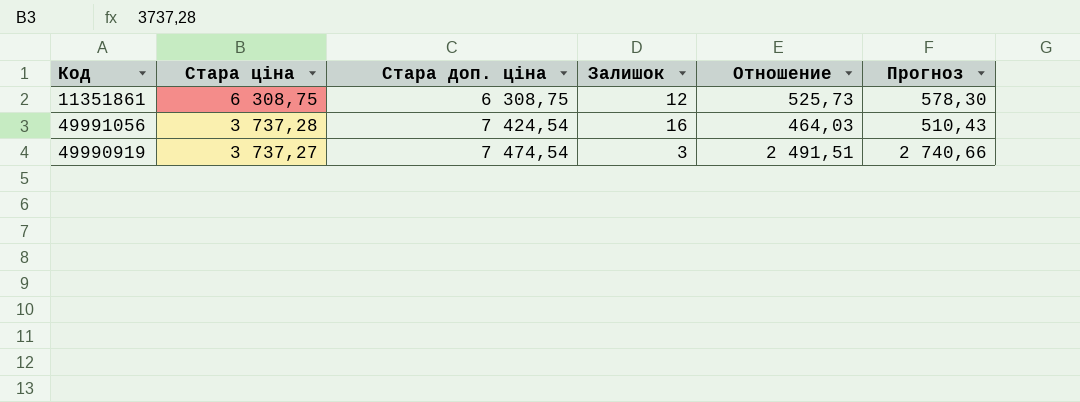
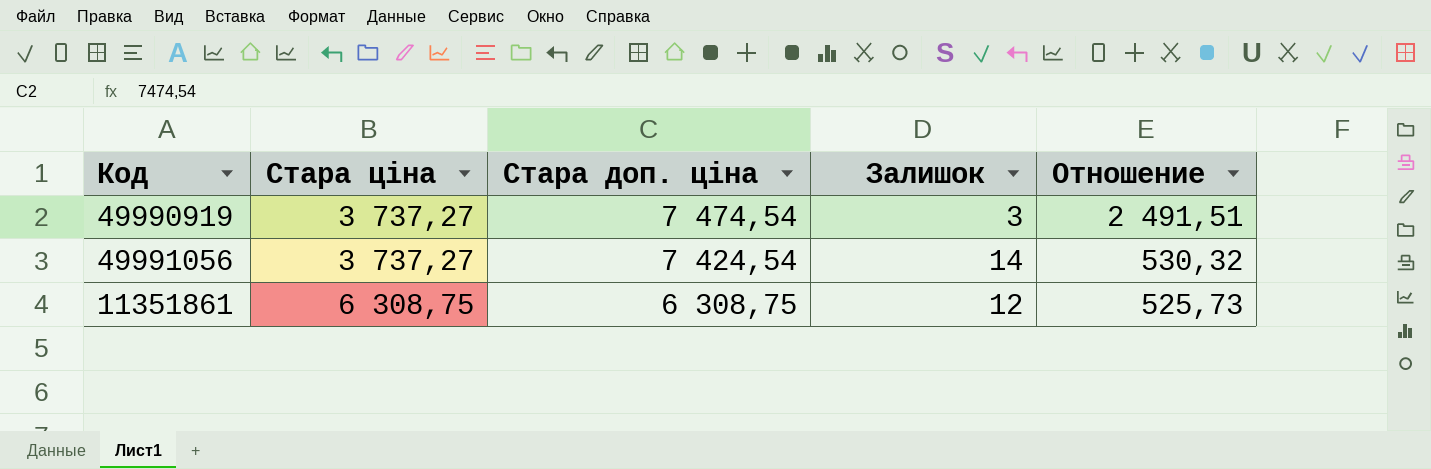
row order: Стара ціна descending -> Стара ціна ascending
column Прогноз | formula: [Отношение] * 1,1 -> none
49991056 | Стара ціна: 3 737,28 -> 3 737,27
49991056 | Залишок: 16 -> 14
49991056 | Отношение: 464,03 -> 530,32

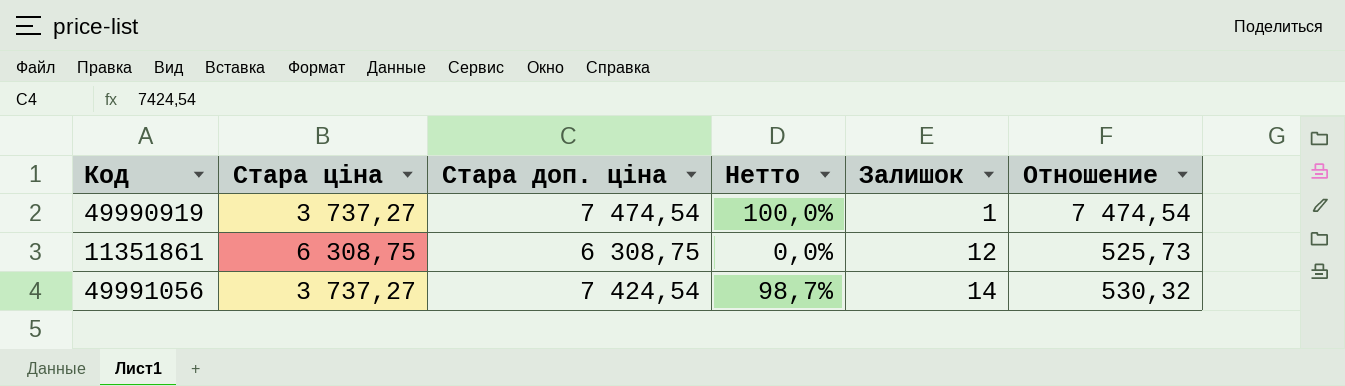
row order: Стара ціна ascending -> Залишок ascending
column Нетто | formula: none -> ([Стара доп. ціна] - [Стара ціна]) / [Стара ціна]
49990919 | Залишок: 3 -> 1
49990919 | Отношение: 2 491,51 -> 7 474,54

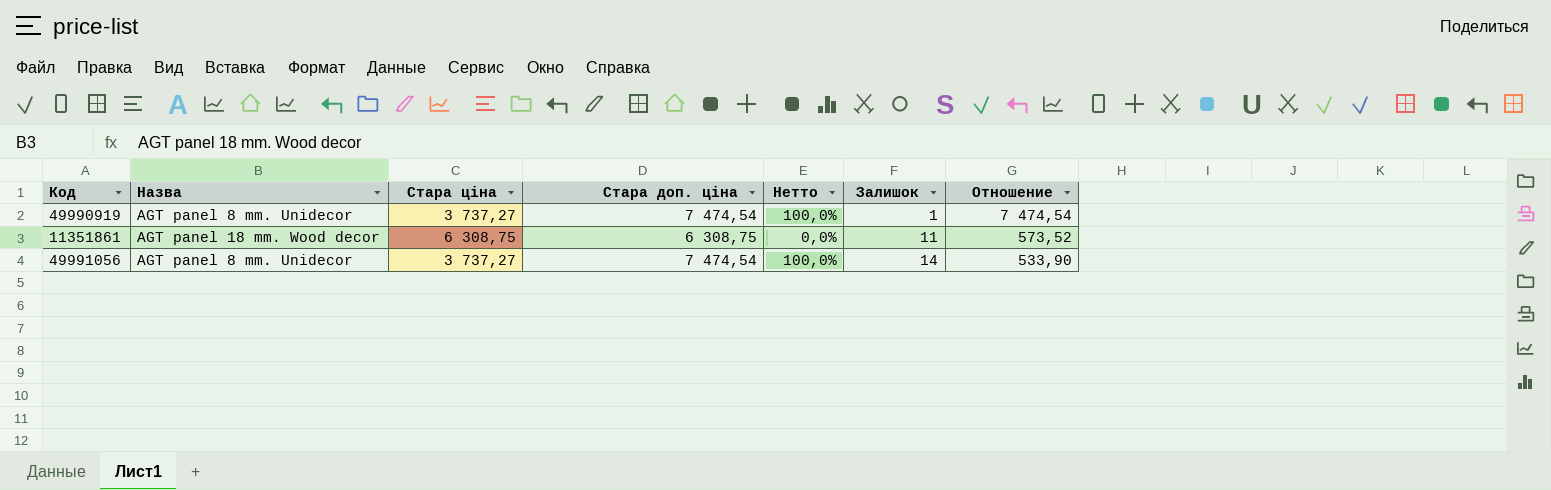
column Назва | position: none -> 2
11351861 | Залишок: 12 -> 11
11351861 | Отношение: 525,73 -> 573,52
49991056 | Стара доп. ціна: 7 424,54 -> 7 474,54
49991056 | Нетто: 98,7% -> 100,0%
49991056 | Отношение: 530,32 -> 533,90

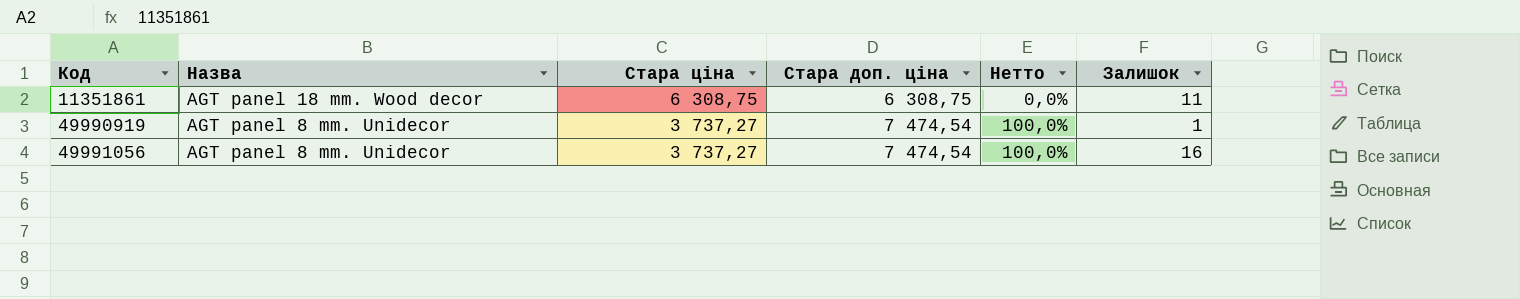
row order: Залишок ascending -> Код ascending
column Отношение | formula: [Стара доп. ціна] / [Залишок] -> none
49991056 | Залишок: 14 -> 16

